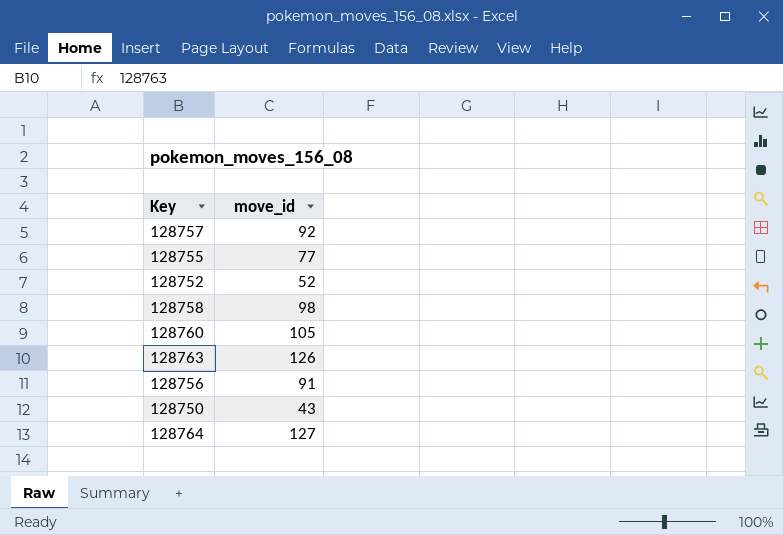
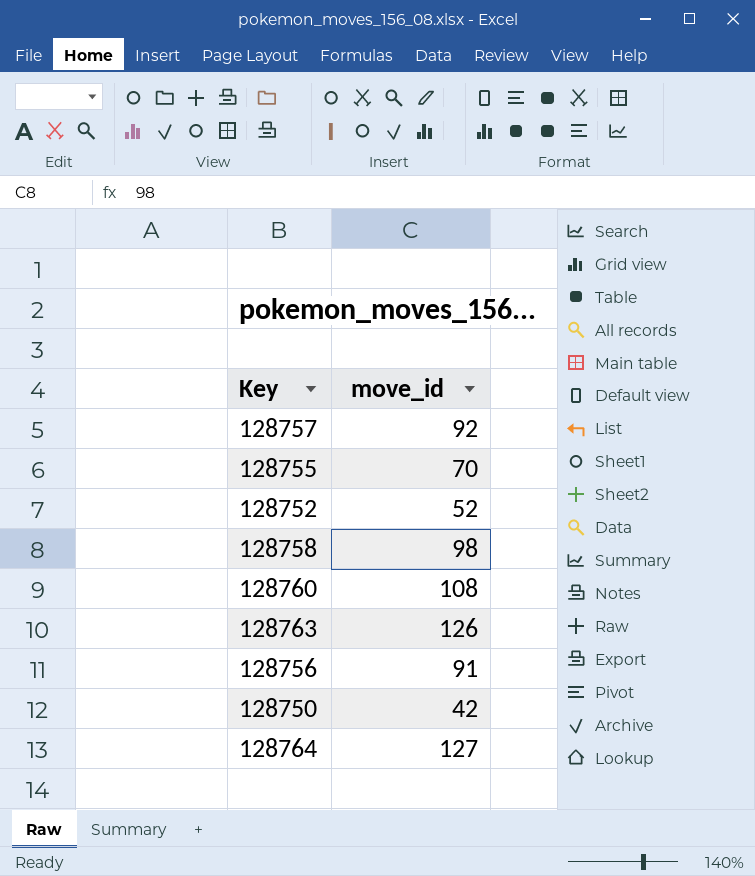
128755 | move_id: 77 -> 70
128760 | move_id: 105 -> 108
128750 | move_id: 43 -> 42

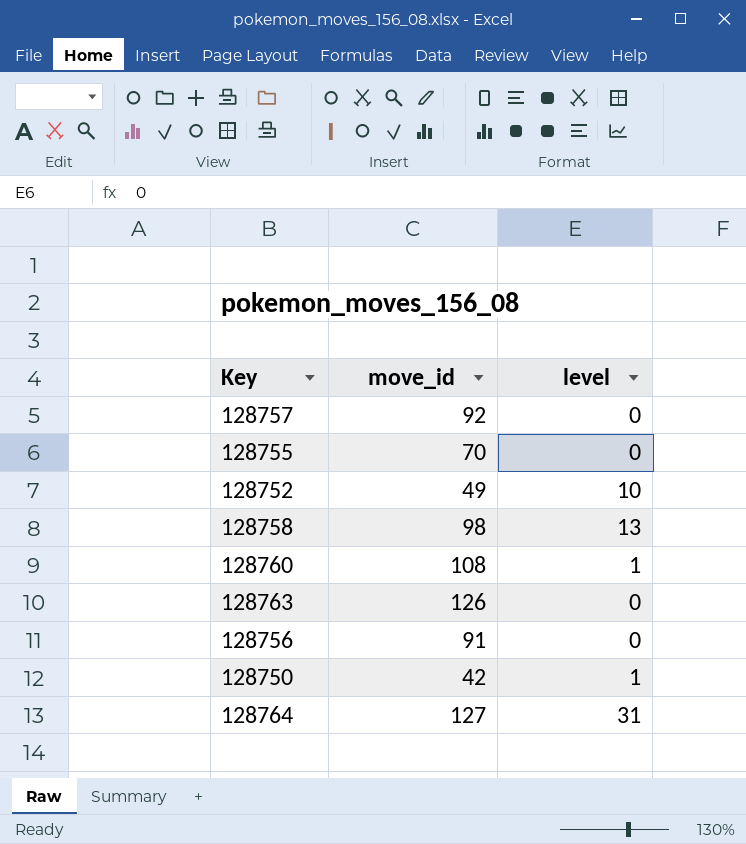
column level | position: none -> 3
128752 | move_id: 52 -> 49

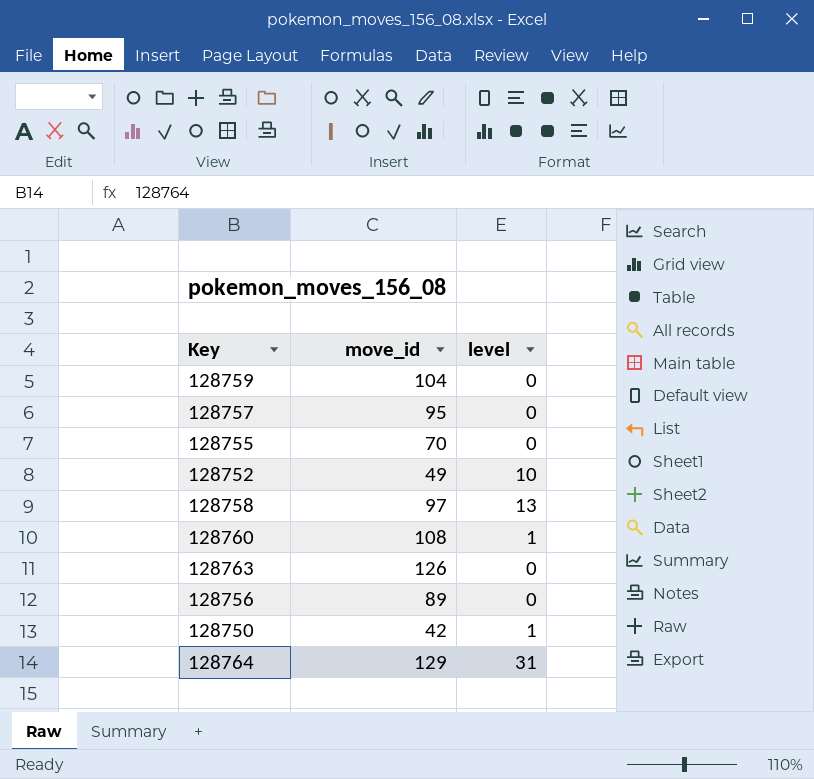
row 128759: none -> 104 | 0
128757 | move_id: 92 -> 95
128758 | move_id: 98 -> 97
128756 | move_id: 91 -> 89
128764 | move_id: 127 -> 129

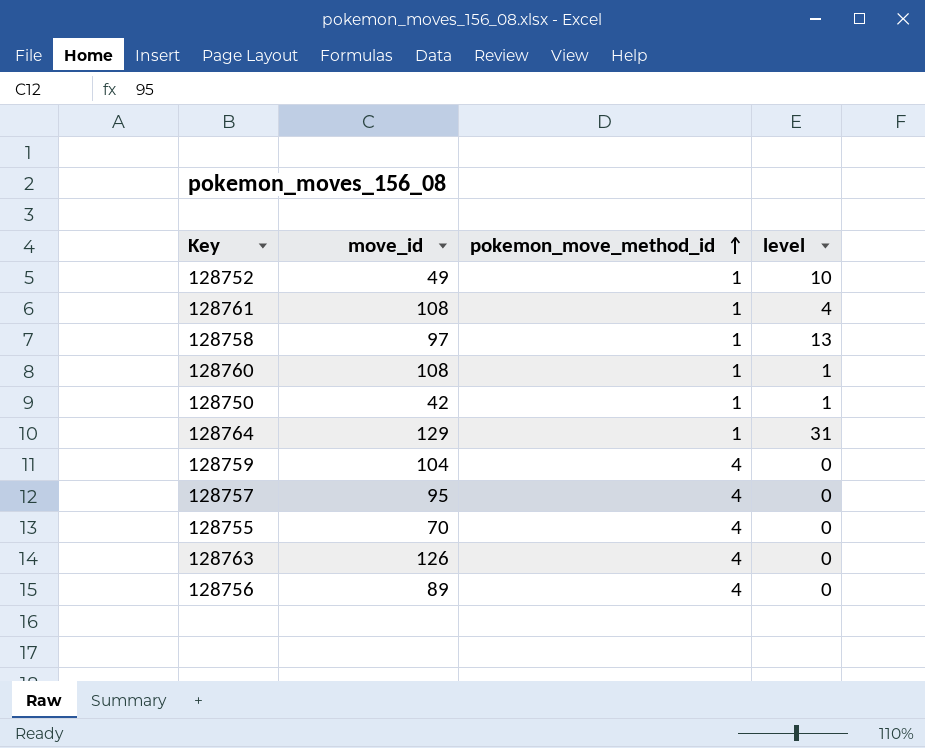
row order: none -> pokemon_move_method_id ascending
column pokemon_move_method_id | position: none -> 3
row 128761: none -> 108 | 1 | 4

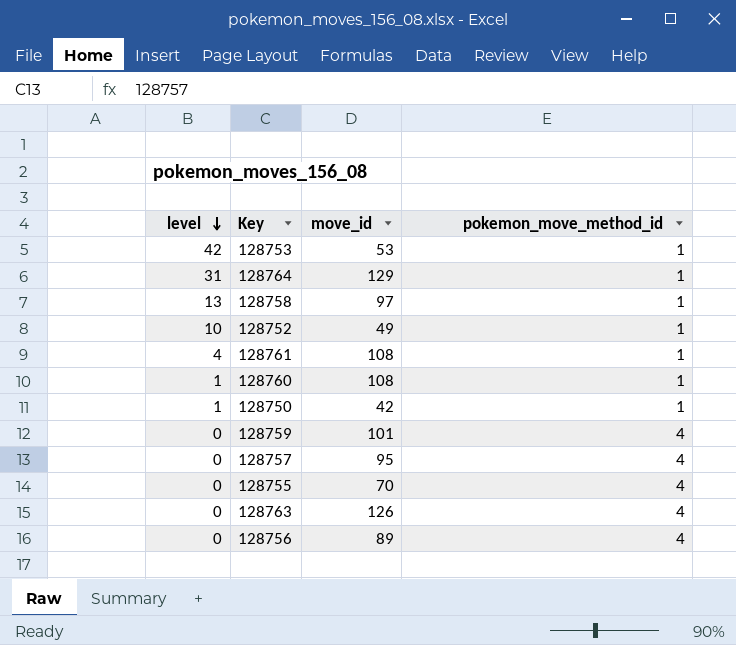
row order: pokemon_move_method_id ascending -> level descending
column level | position: 4 -> 1
row 128753: none -> 42 | 53 | 1
128759 | move_id: 104 -> 101

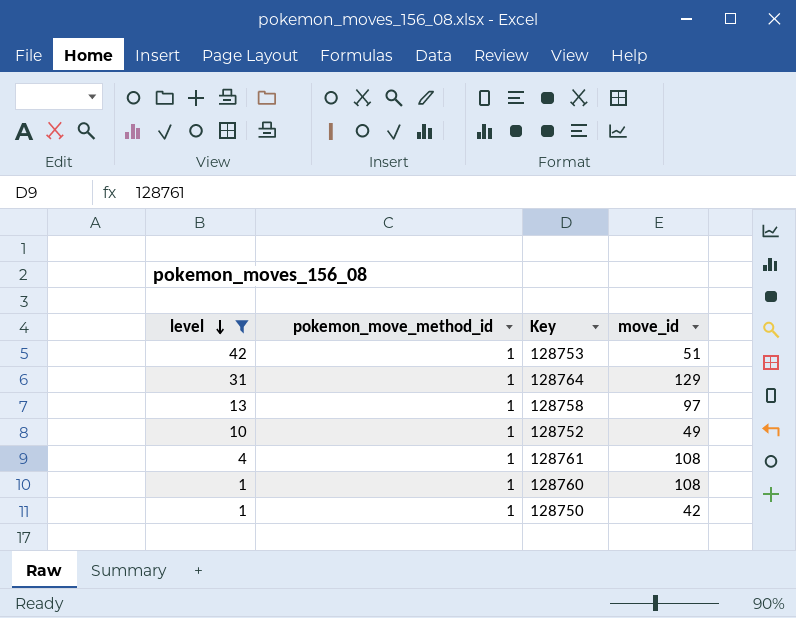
filter: none -> level != 0
column pokemon_move_method_id | position: 4 -> 2
128753 | move_id: 53 -> 51

